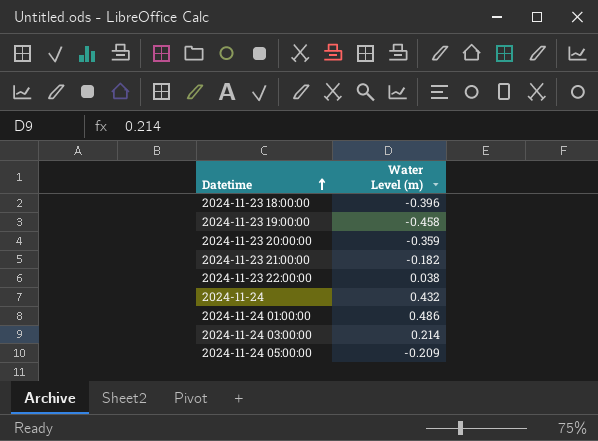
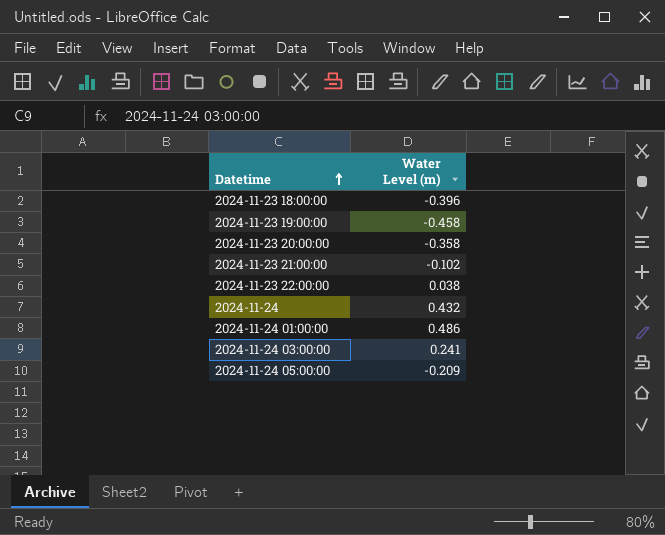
2024-11-23 20:00:00 | Water Level (m): -0.359 -> -0.358
2024-11-23 21:00:00 | Water Level (m): -0.182 -> -0.102
2024-11-24 03:00:00 | Water Level (m): 0.214 -> 0.241

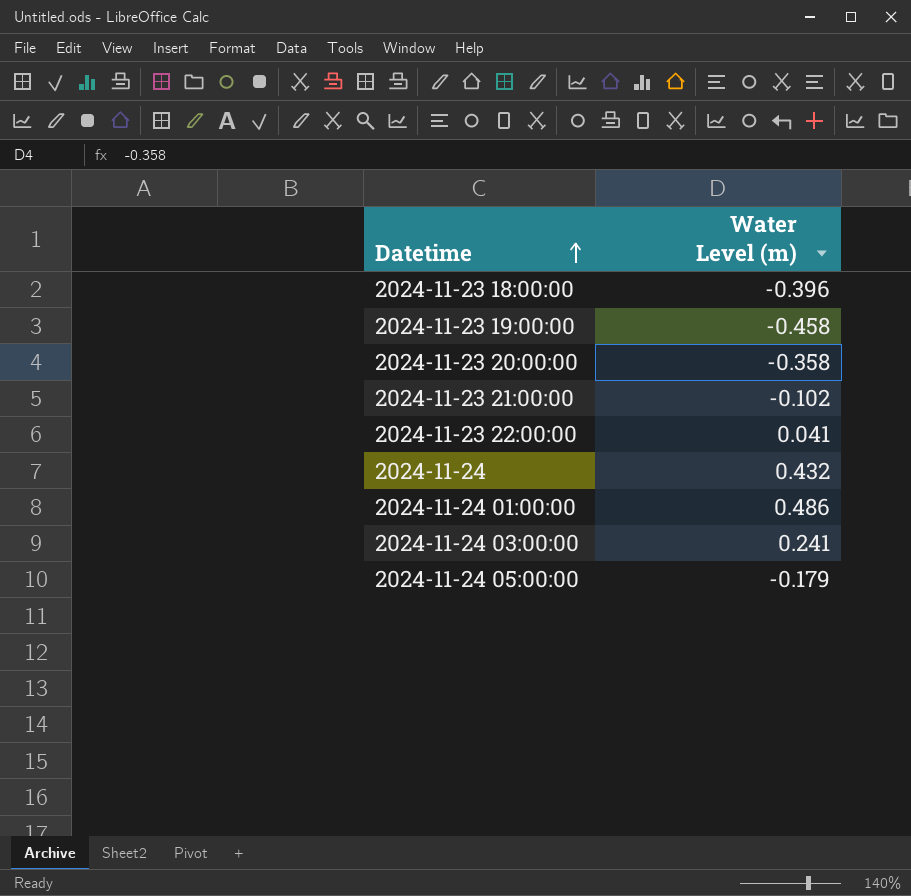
2024-11-23 22:00:00 | Water Level (m): 0.038 -> 0.041
2024-11-24 05:00:00 | Water Level (m): -0.209 -> -0.179

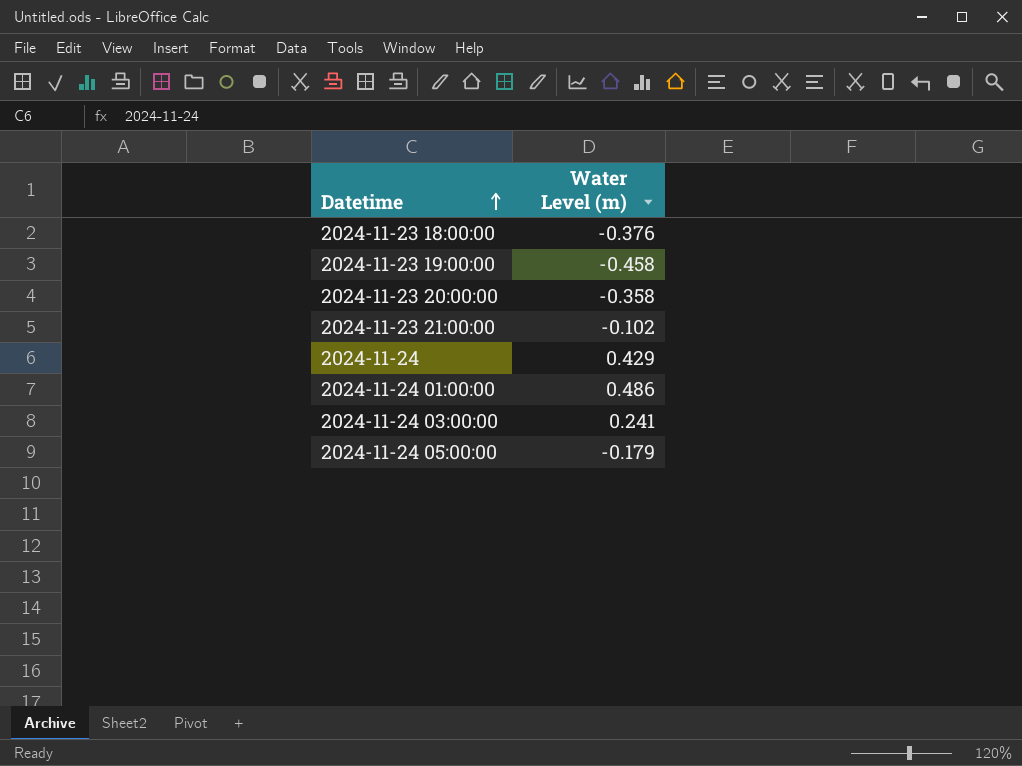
row 2024-11-23 22:00:00: 0.041 -> none
2024-11-23 18:00:00 | Water Level (m): -0.396 -> -0.376
2024-11-24 | Water Level (m): 0.432 -> 0.429

